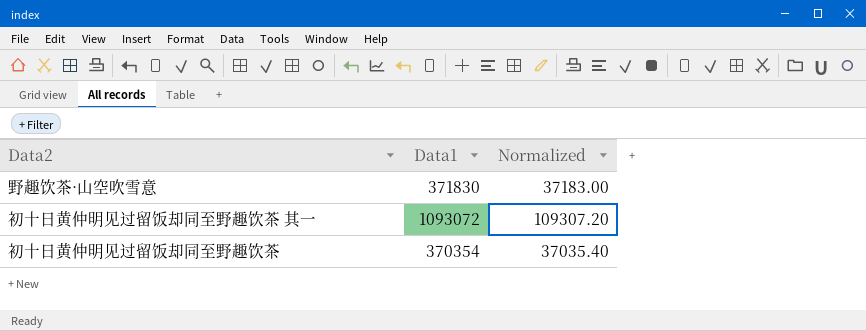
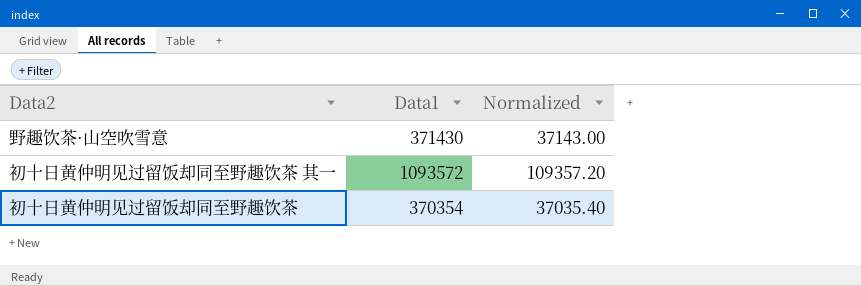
野趣饮茶·山空吹雪意 | Data1: 371830 -> 371430
野趣饮茶·山空吹雪意 | Normalized: 37183.00 -> 37143.00
初十日黄仲明见过留饭却同至野趣饮茶 其一 | Data1: 1093072 -> 1093572
初十日黄仲明见过留饭却同至野趣饮茶 其一 | Normalized: 109307.20 -> 109357.20

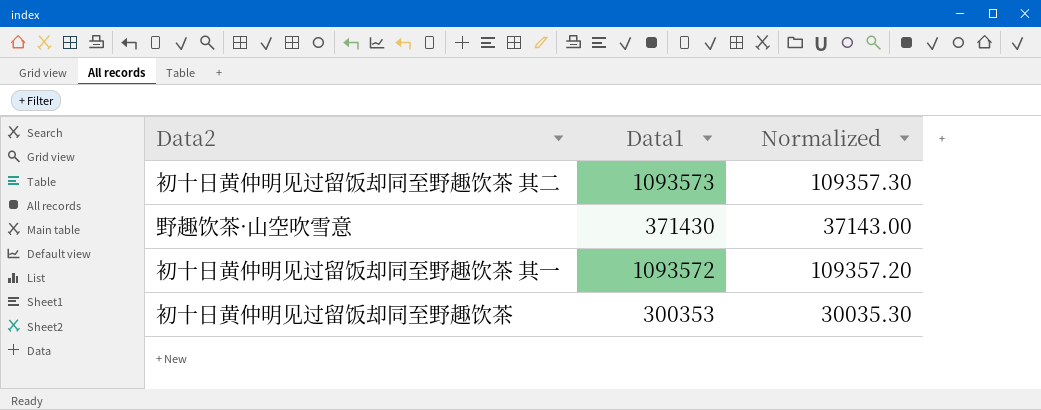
row 初十日黄仲明见过留饭却同至野趣饮茶 其二: none -> 1093573 | 109357.30
初十日黄仲明见过留饭却同至野趣饮茶 | Data1: 370354 -> 300353
初十日黄仲明见过留饭却同至野趣饮茶 | Normalized: 37035.40 -> 30035.30

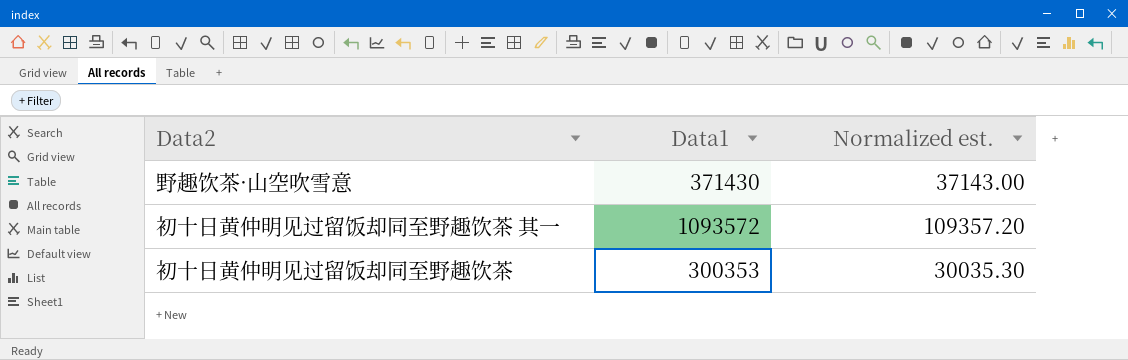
column name: Normalized -> Normalized est.
row 初十日黄仲明见过留饭却同至野趣饮茶 其二: 1093573 | 109357.30 -> none

